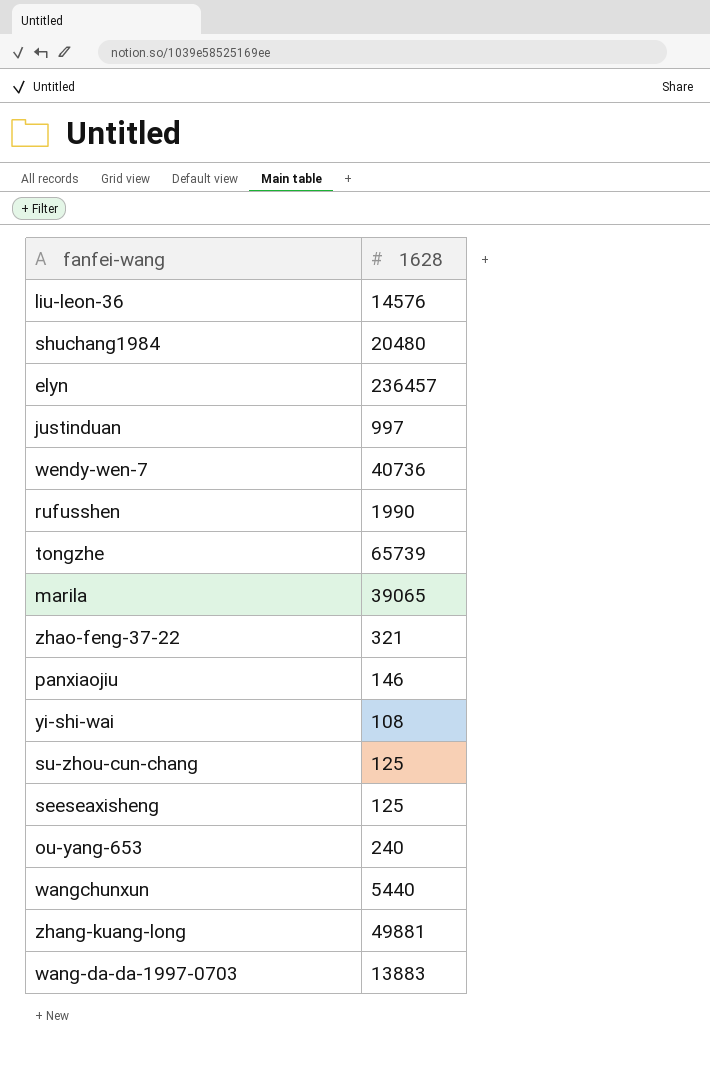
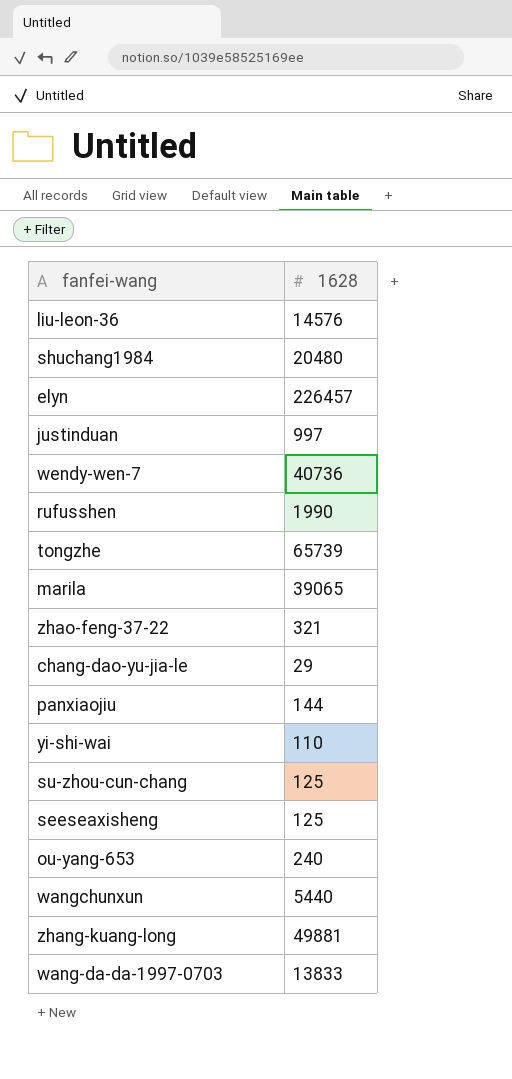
elyn | 1628: 236457 -> 226457
row chang-dao-yu-jia-le: none -> 29
panxiaojiu | 1628: 146 -> 144
yi-shi-wai | 1628: 108 -> 110
wang-da-da-1997-0703 | 1628: 13883 -> 13833

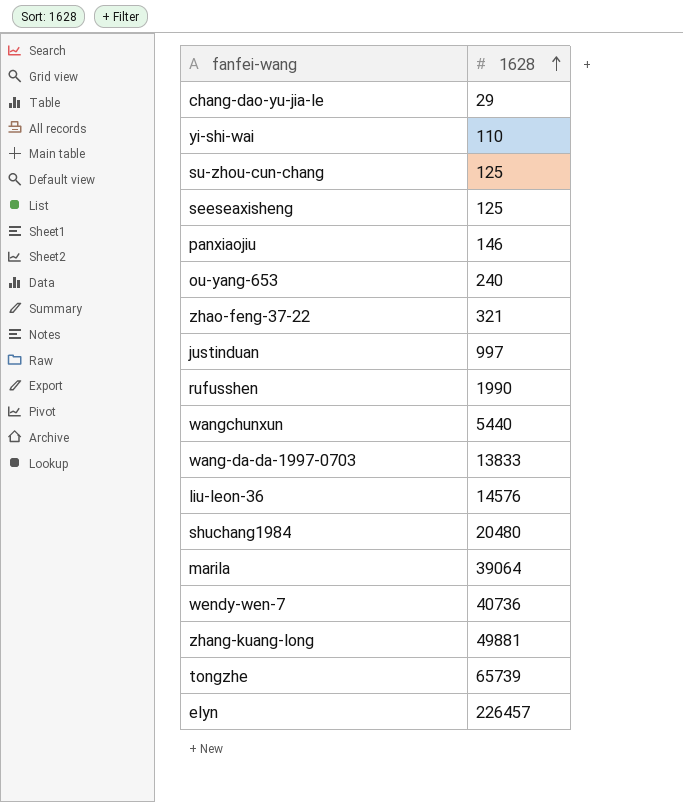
row order: none -> 1628 ascending
panxiaojiu | 1628: 144 -> 146
marila | 1628: 39065 -> 39064

